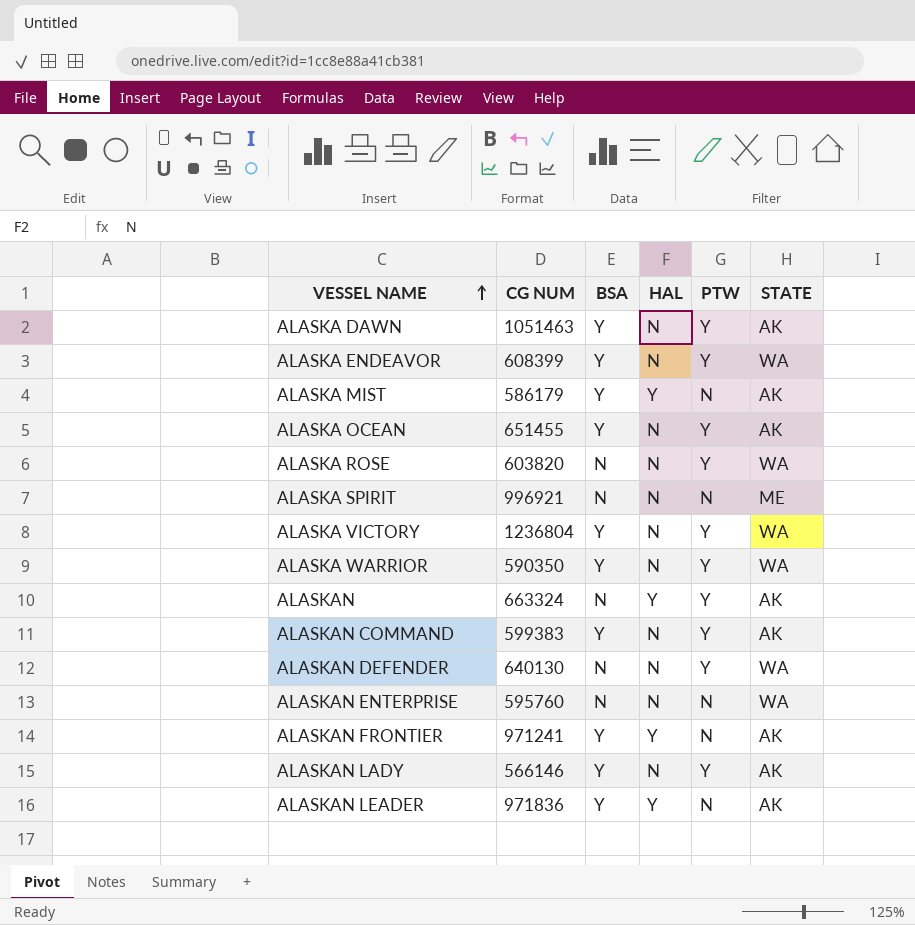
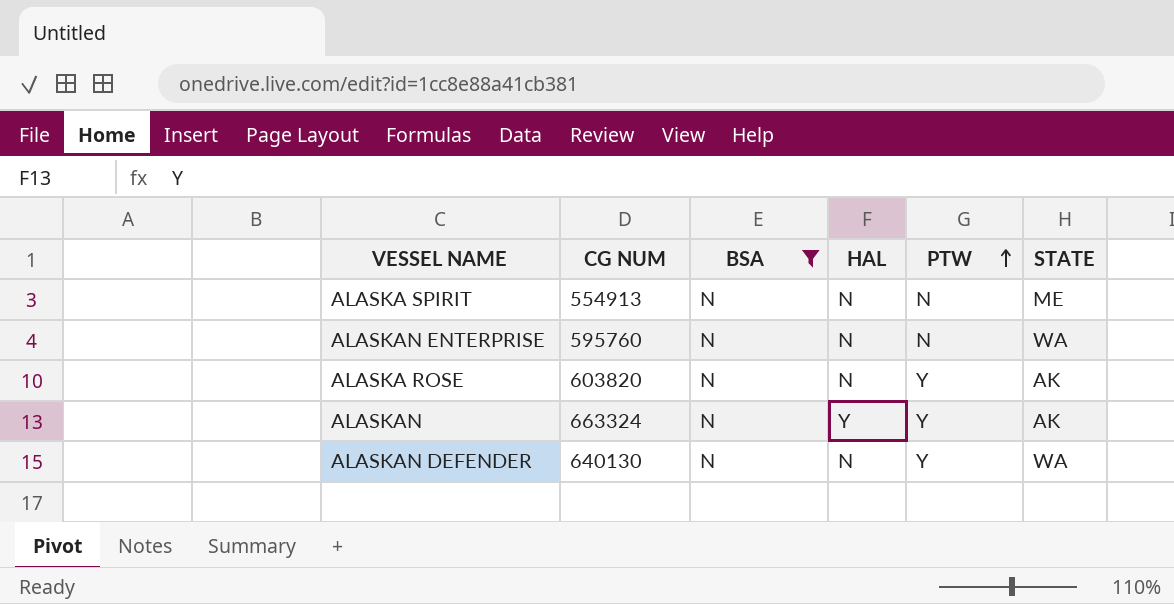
filter: none -> BSA = N
row order: VESSEL NAME ascending -> PTW ascending
ALASKA SPIRIT | CG NUM: 996921 -> 554913
ALASKA ROSE | STATE: WA -> AK

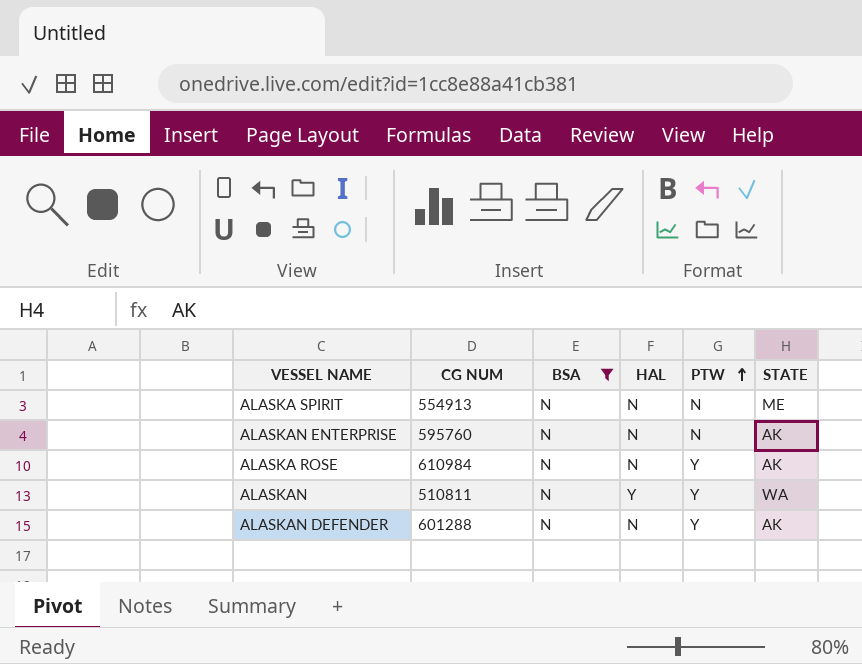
ALASKAN ENTERPRISE | STATE: WA -> AK
ALASKA ROSE | CG NUM: 603820 -> 610984
ALASKAN | CG NUM: 663324 -> 510811
ALASKAN | STATE: AK -> WA
ALASKAN DEFENDER | CG NUM: 640130 -> 601288
ALASKAN DEFENDER | STATE: WA -> AK

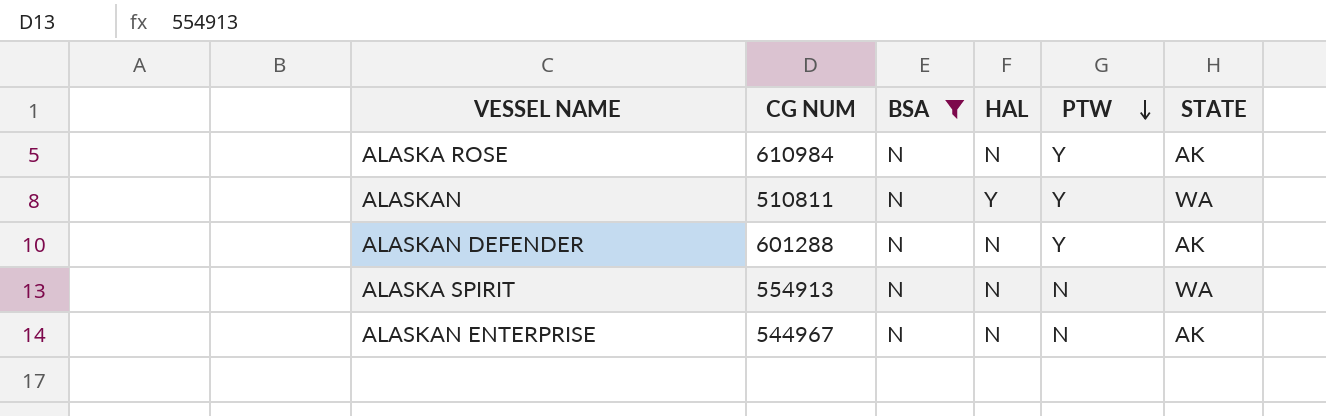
row order: PTW ascending -> PTW descending
ALASKA SPIRIT | STATE: ME -> WA
ALASKAN ENTERPRISE | CG NUM: 595760 -> 544967

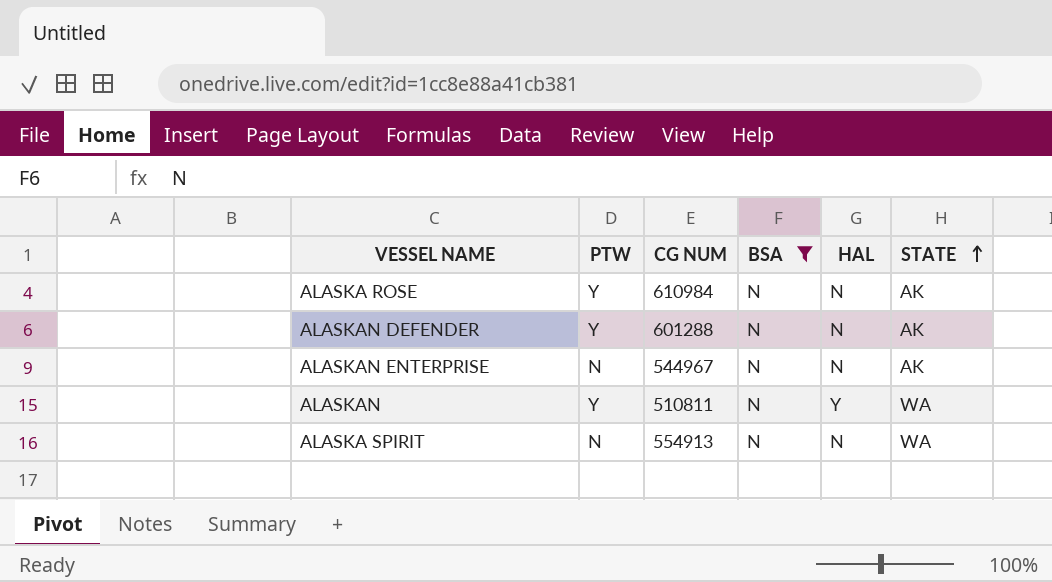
row order: PTW descending -> STATE ascending
column PTW | position: 5 -> 2

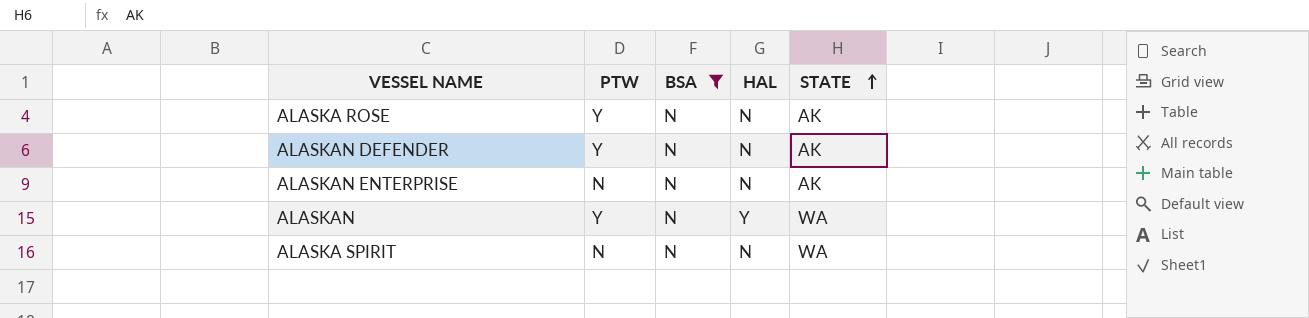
column CG NUM | position: 3 -> none

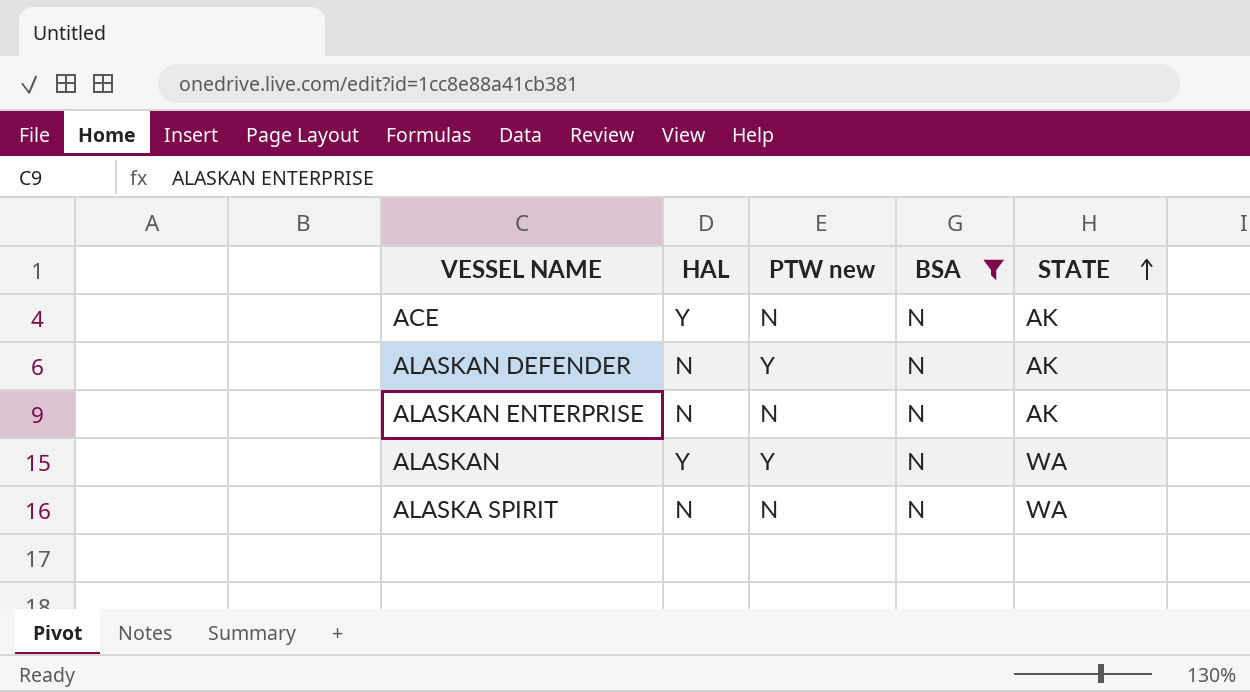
column HAL | position: 4 -> 2
column name: PTW -> PTW new
row ALASKA ROSE: Y | N | N | AK -> none
row ACE: none -> Y | N | N | AK

